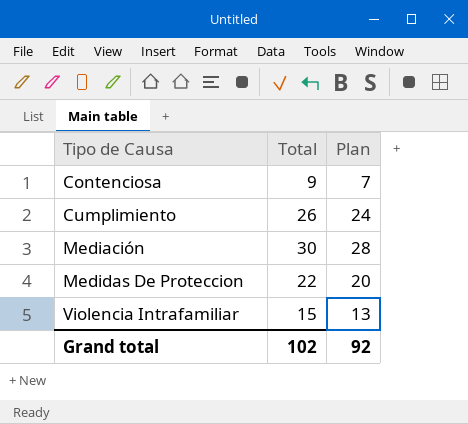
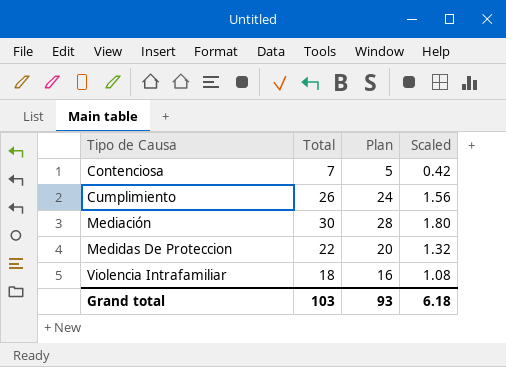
column Scaled | formula: none -> [Total] * 0.06
Contenciosa | Total: 9 -> 7
Contenciosa | Plan: 7 -> 5
Violencia Intrafamiliar | Total: 15 -> 18
Violencia Intrafamiliar | Plan: 13 -> 16
Grand total | Total: 102 -> 103
Grand total | Plan: 92 -> 93

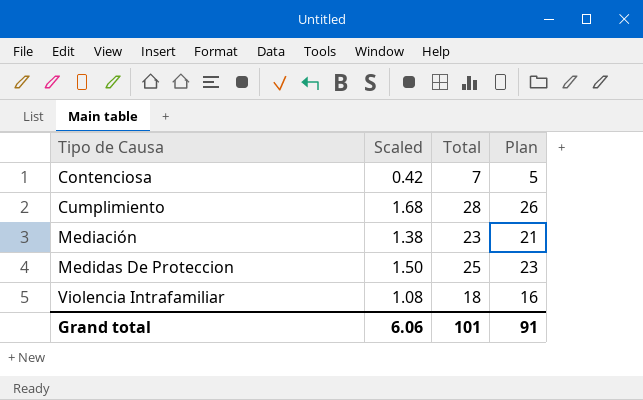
column Scaled | position: 4 -> 2
Cumplimiento | Scaled: 1.56 -> 1.68
Cumplimiento | Total: 26 -> 28
Cumplimiento | Plan: 24 -> 26
Mediación | Scaled: 1.80 -> 1.38
Mediación | Total: 30 -> 23
Mediación | Plan: 28 -> 21
Medidas De Proteccion | Scaled: 1.32 -> 1.50
Medidas De Proteccion | Total: 22 -> 25
Medidas De Proteccion | Plan: 20 -> 23
Grand total | Scaled: 6.18 -> 6.06
Grand total | Total: 103 -> 101
Grand total | Plan: 93 -> 91

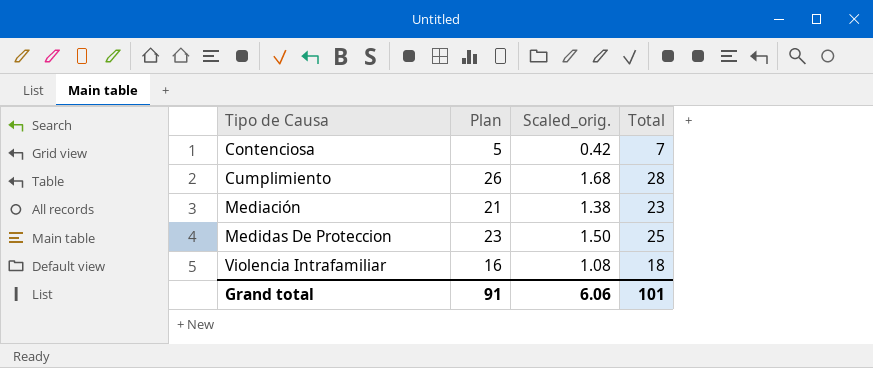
column Plan | position: 4 -> 2
column name: Scaled -> Scaled_orig.

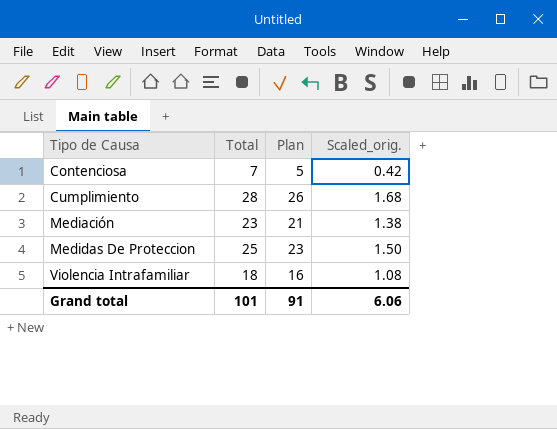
column Total | position: 4 -> 2

